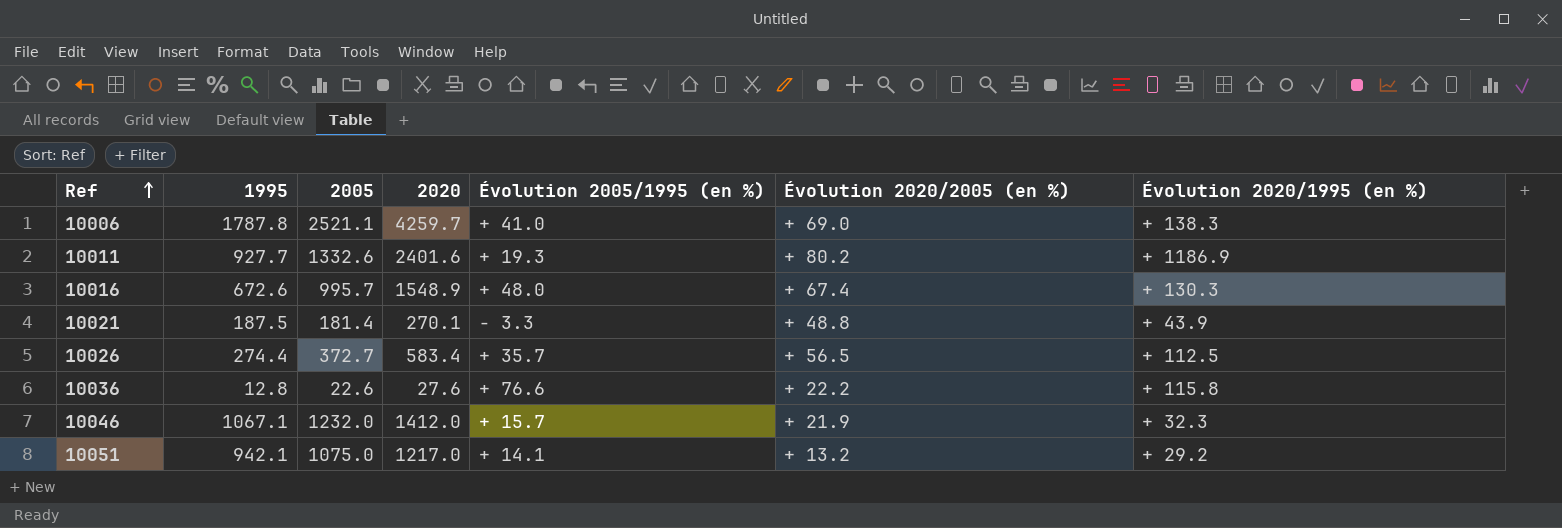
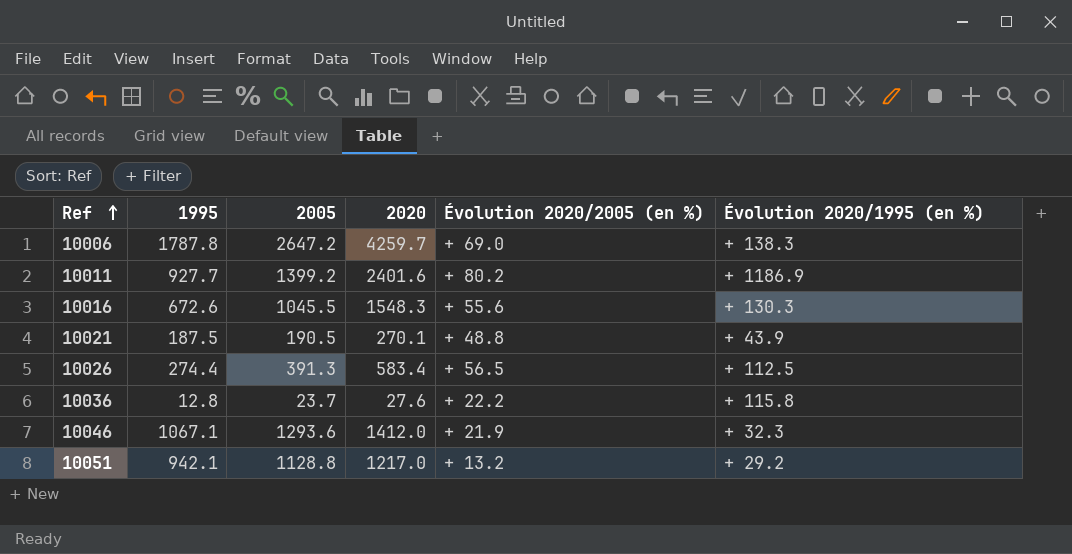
column Évolution 2005/1995 (en %) | position: 5 -> none
10006 | 2005: 2521.1 -> 2647.2
10011 | 2005: 1332.6 -> 1399.2
10016 | 2005: 995.7 -> 1045.5
10016 | 2020: 1548.9 -> 1548.3
10016 | Évolution 2020/2005 (en %): + 67.4 -> + 55.6
10021 | 2005: 181.4 -> 190.5
10026 | 2005: 372.7 -> 391.3
10036 | 2005: 22.6 -> 23.7
10046 | 2005: 1232.0 -> 1293.6
10051 | 2005: 1075.0 -> 1128.8

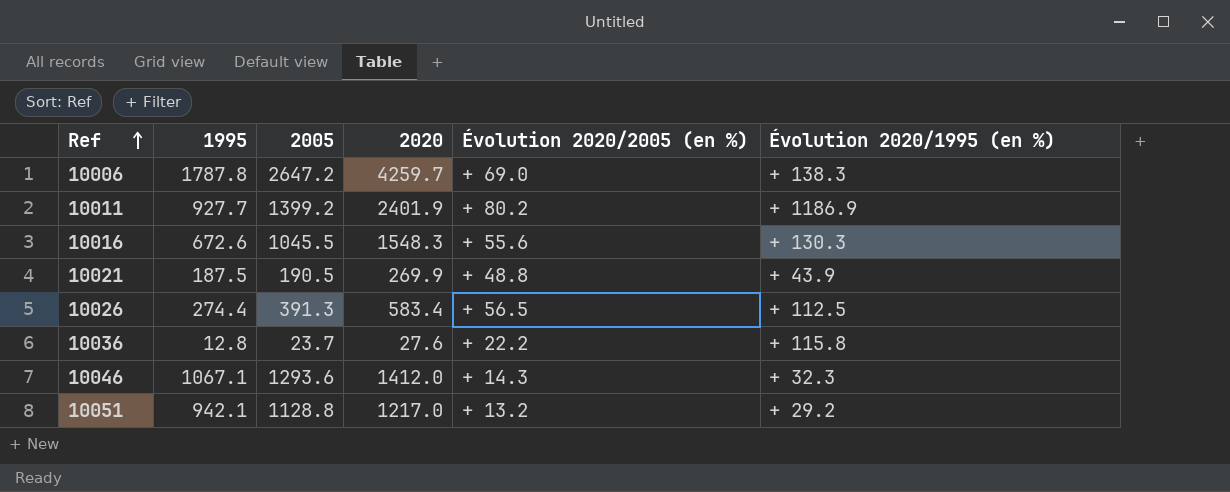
10011 | 2020: 2401.6 -> 2401.9
10021 | 2020: 270.1 -> 269.9
10046 | Évolution 2020/2005 (en %): + 21.9 -> + 14.3

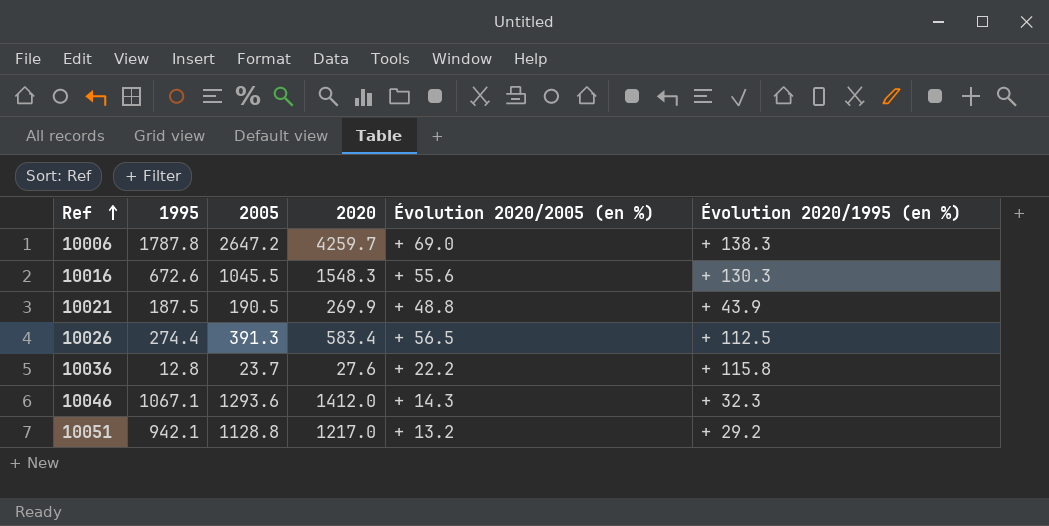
row 10011: 927.7 | 1399.2 | 2401.9 | + 80.2 | + 1186.9 -> none

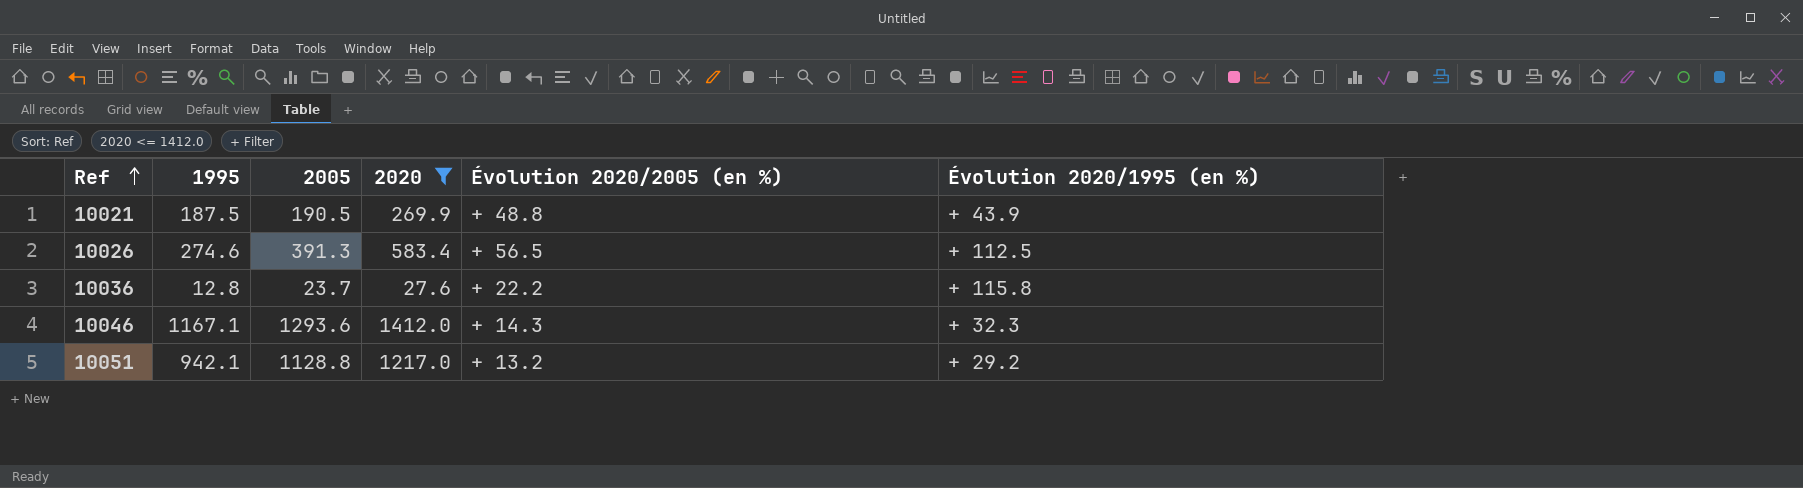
filter: none -> 2020 <= 1412.0
10026 | 1995: 274.4 -> 274.6
10046 | 1995: 1067.1 -> 1167.1

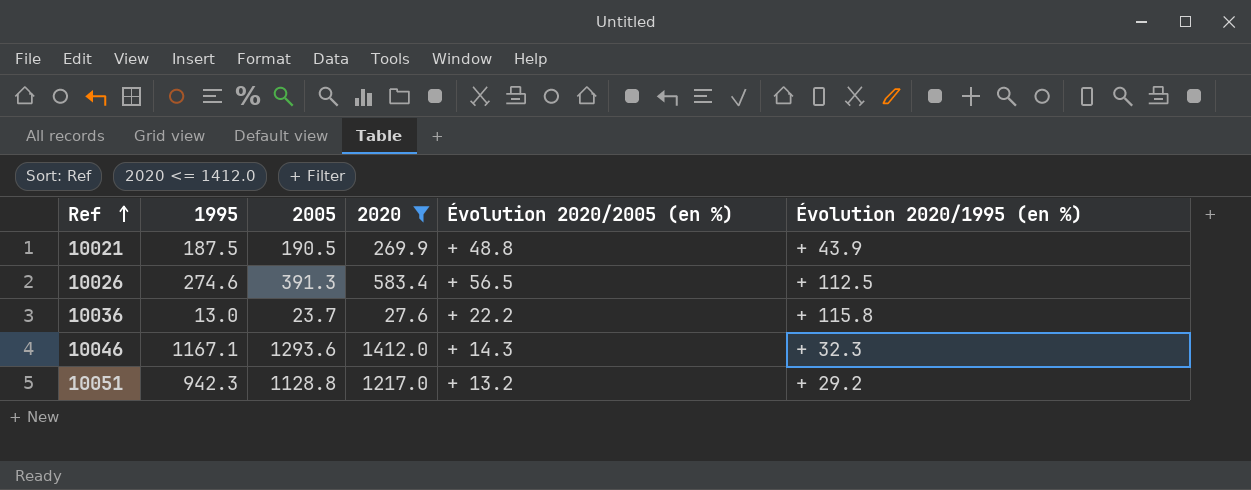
10036 | 1995: 12.8 -> 13.0
10051 | 1995: 942.1 -> 942.3

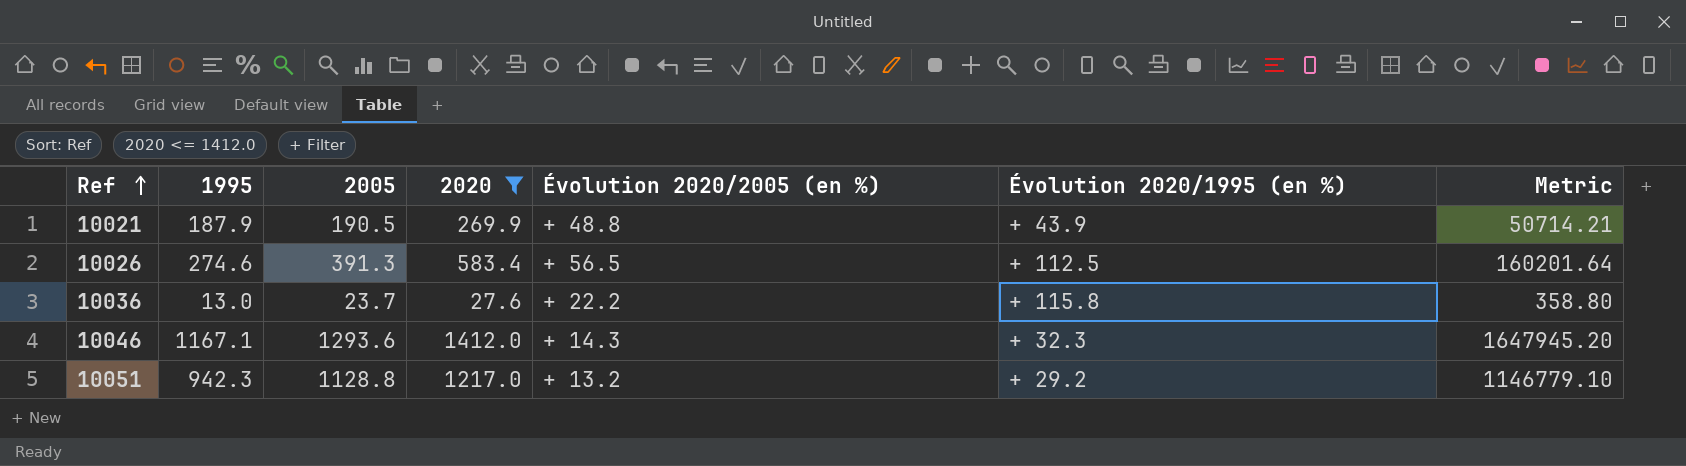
column Metric | formula: none -> [1995] * [2020]
10021 | 1995: 187.5 -> 187.9

